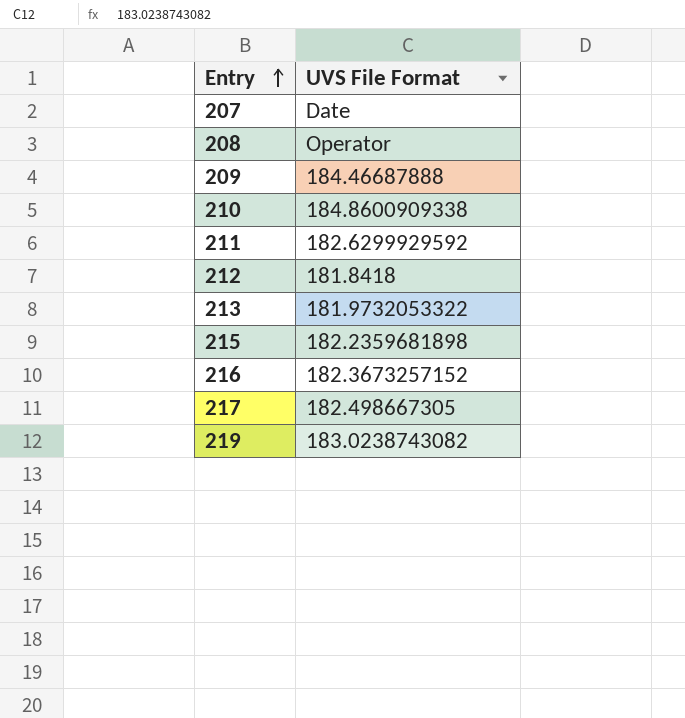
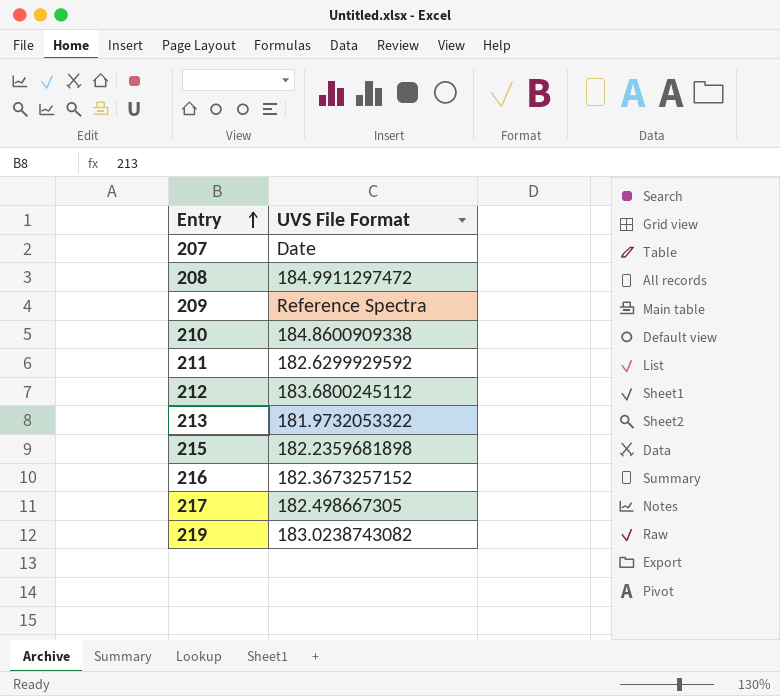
208 | UVS File Format: Operator -> 184.9911297472
209 | UVS File Format: 184.46687888 -> Reference Spectra
212 | UVS File Format: 181.8418 -> 183.6800245112

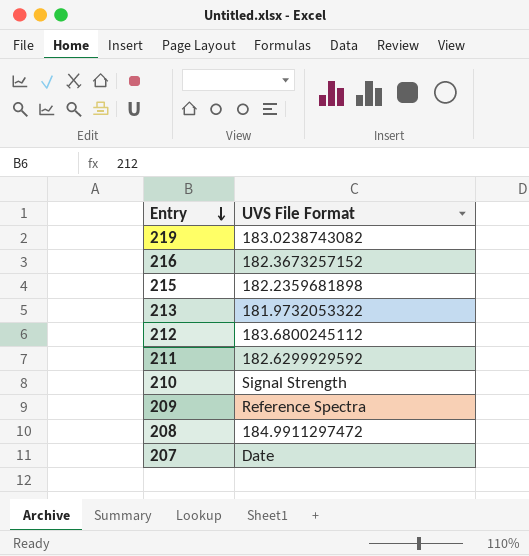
row order: Entry ascending -> Entry descending
row 217: 182.498667305 -> none
210 | UVS File Format: 184.8600909338 -> Signal Strength

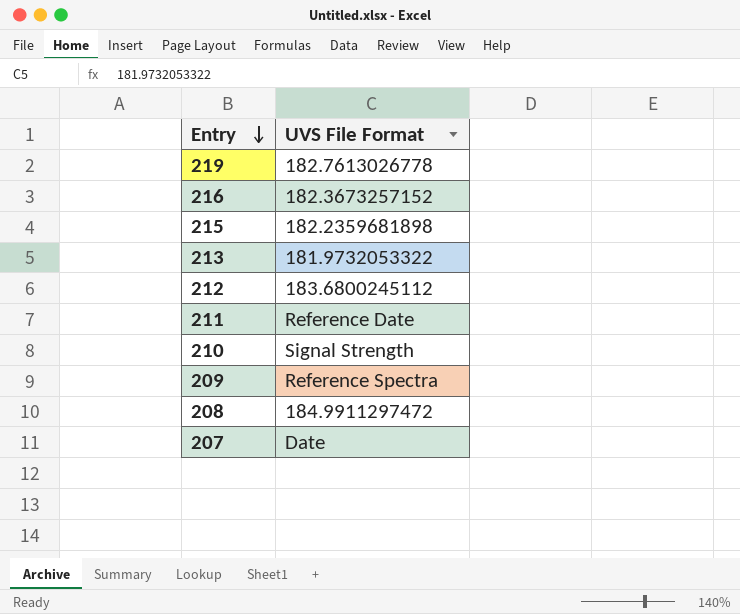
219 | UVS File Format: 183.0238743082 -> 182.7613026778
211 | UVS File Format: 182.6299929592 -> Reference Date

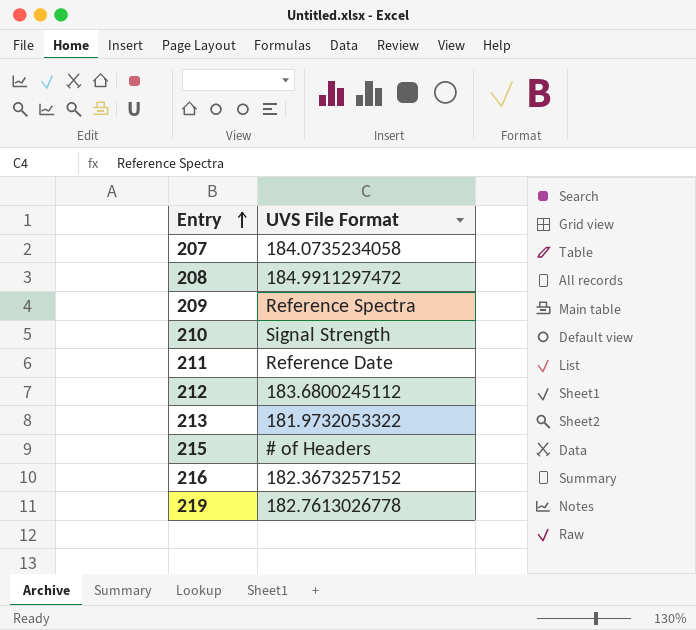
row order: Entry descending -> Entry ascending
207 | UVS File Format: Date -> 184.0735234058
215 | UVS File Format: 182.2359681898 -> # of Headers

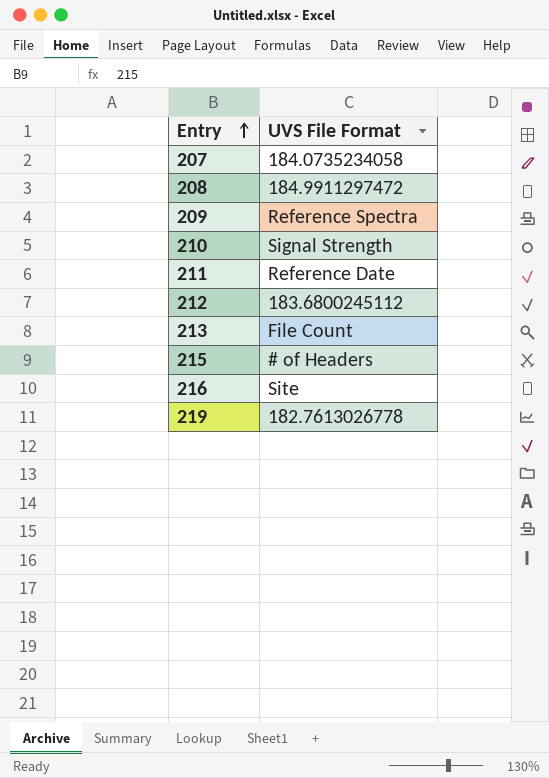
213 | UVS File Format: 181.9732053322 -> File Count
216 | UVS File Format: 182.3673257152 -> Site

